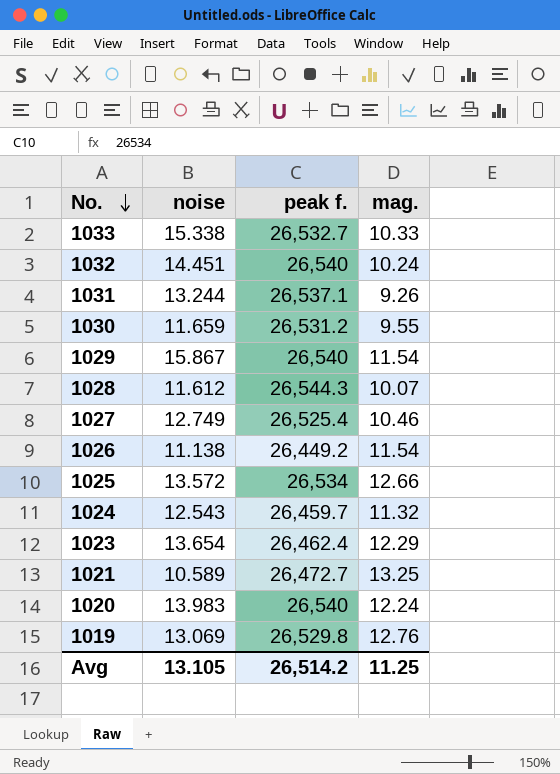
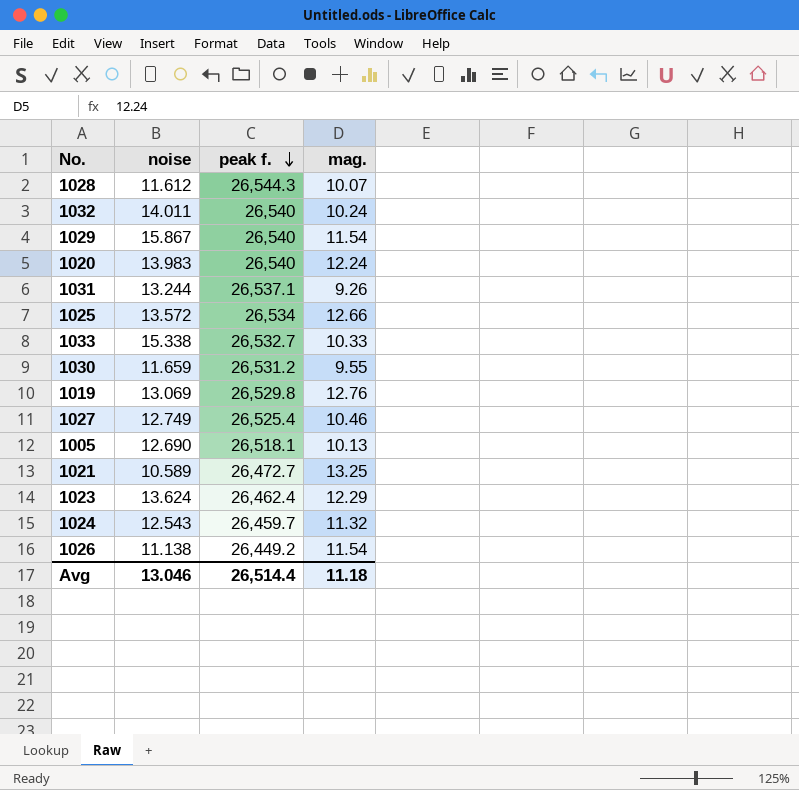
row order: No. descending -> peak f. descending
1032 | noise: 14.451 -> 14.011
row 1005: none -> 12.690 | 26,518.1 | 10.13
1023 | noise: 13.654 -> 13.624
Avg | noise: 13.105 -> 13.046
Avg | peak f.: 26,514.2 -> 26,514.4
Avg | mag.: 11.25 -> 11.18

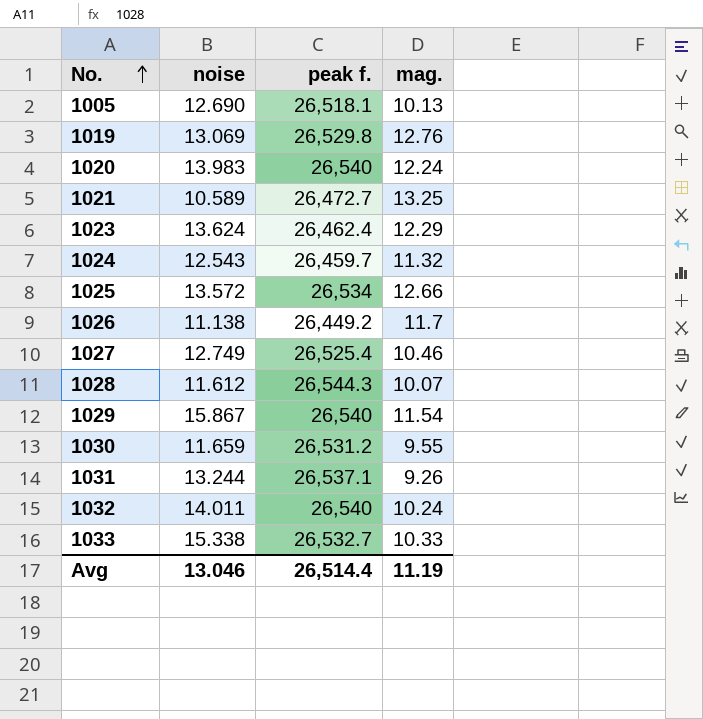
row order: peak f. descending -> No. ascending
1026 | mag.: 11.54 -> 11.7
Avg | mag.: 11.18 -> 11.19

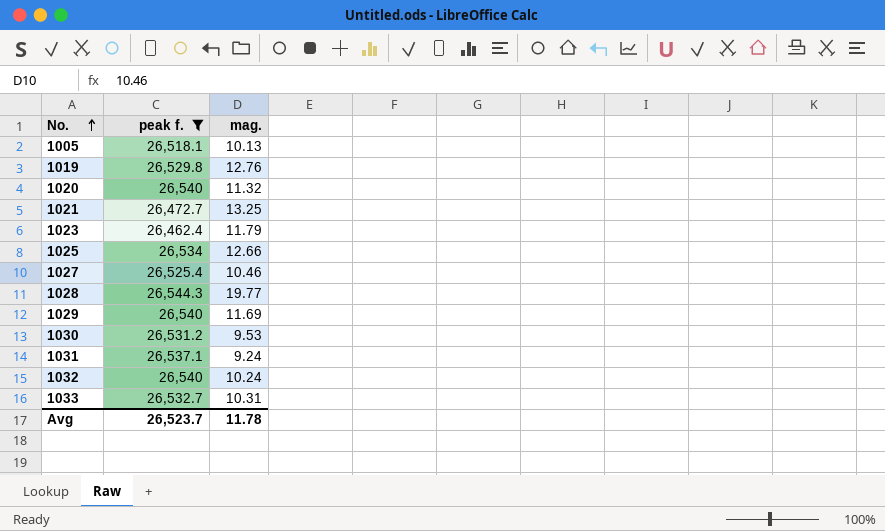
filter: none -> peak f. >= 26,462.4
column noise | position: 2 -> none
1020 | mag.: 12.24 -> 11.32
1023 | mag.: 12.29 -> 11.79
1028 | mag.: 10.07 -> 19.77
1029 | mag.: 11.54 -> 11.69
1030 | mag.: 9.55 -> 9.53
1031 | mag.: 9.26 -> 9.24
1033 | mag.: 10.33 -> 10.31
Avg | peak f.: 26,514.4 -> 26,523.7
Avg | mag.: 11.19 -> 11.78

